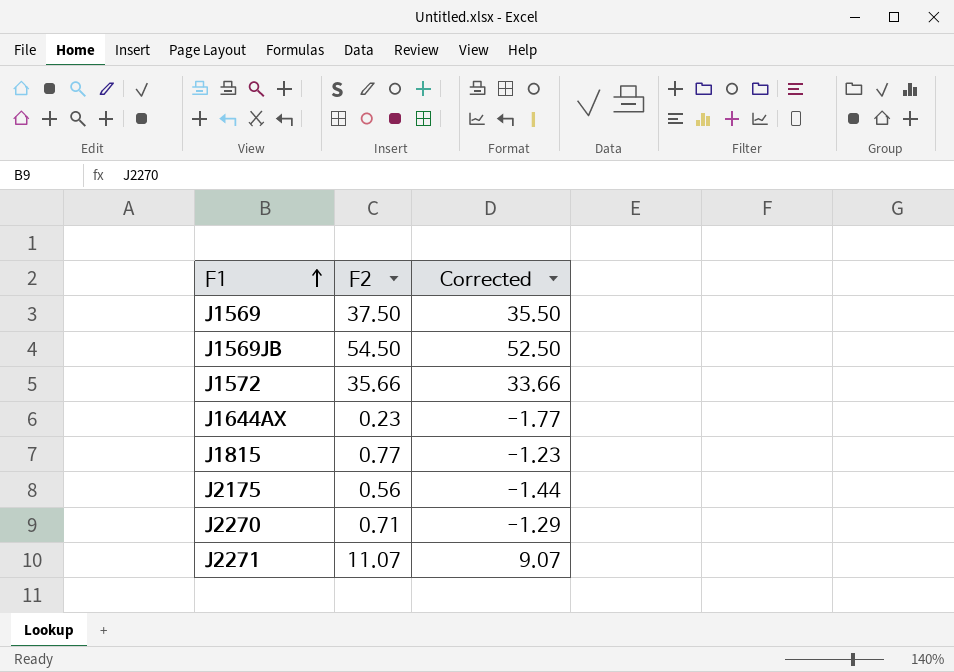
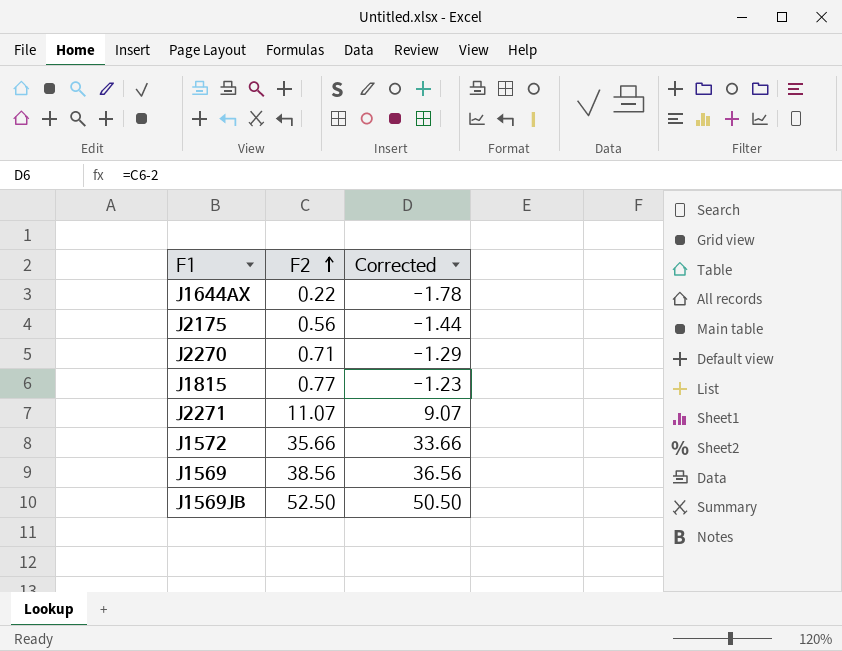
row order: F1 ascending -> F2 ascending
J1644AX | F2: 0.23 -> 0.22
J1644AX | Corrected: -1.77 -> -1.78
J1569 | F2: 37.50 -> 38.56
J1569 | Corrected: 35.50 -> 36.56
J1569JB | F2: 54.50 -> 52.50
J1569JB | Corrected: 52.50 -> 50.50

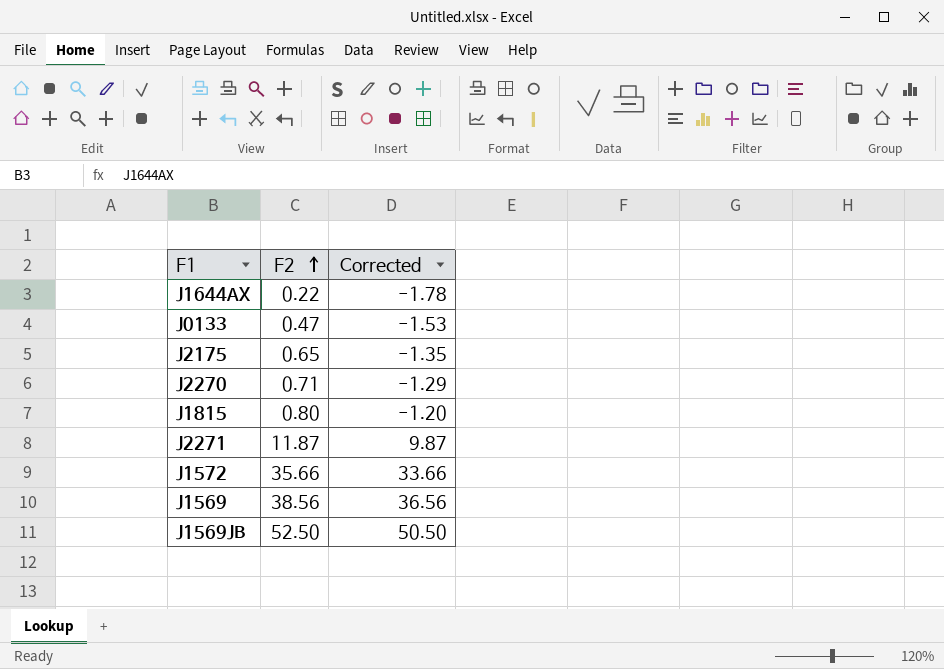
row J0133: none -> 0.47 | -1.53
J2175 | F2: 0.56 -> 0.65
J2175 | Corrected: -1.44 -> -1.35
J1815 | F2: 0.77 -> 0.80
J1815 | Corrected: -1.23 -> -1.20
J2271 | F2: 11.07 -> 11.87
J2271 | Corrected: 9.07 -> 9.87

